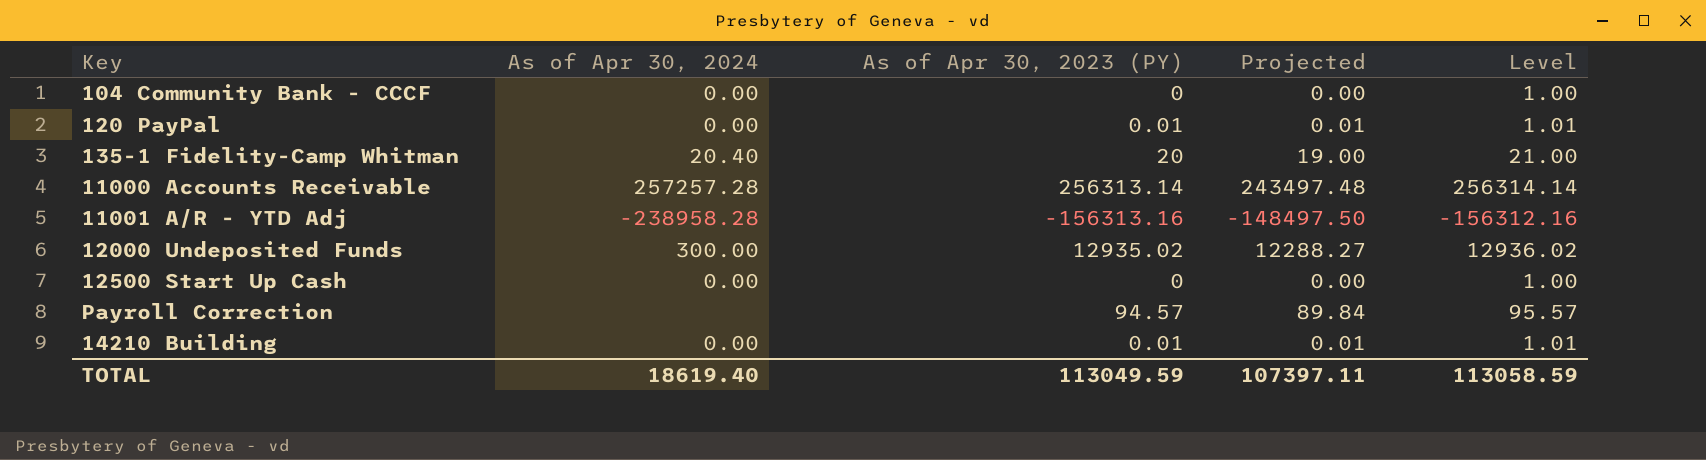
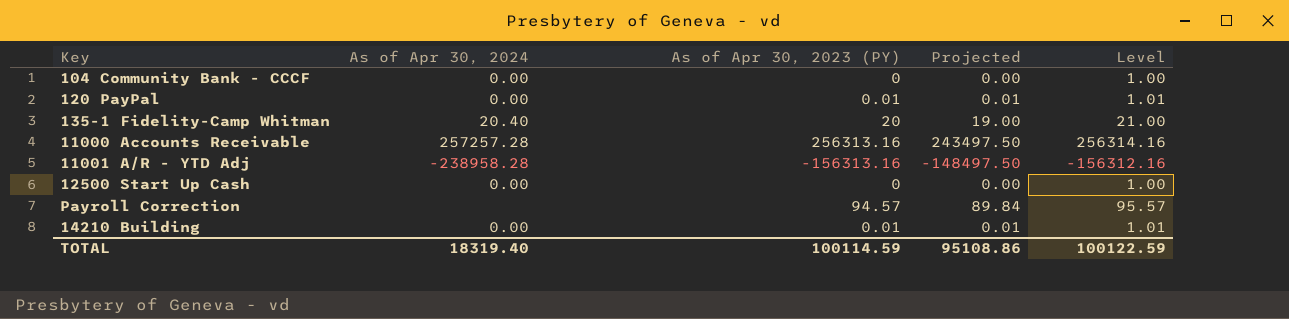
row 12000 Undeposited Funds: 300.00 | 12935.02 | 12288.27 | 12936.02 -> none
11000 Accounts Receivable | As of Apr 30, 2023 (PY): 256313.14 -> 256313.16
11000 Accounts Receivable | Projected: 243497.48 -> 243497.50
11000 Accounts Receivable | Level: 256314.14 -> 256314.16
TOTAL | As of Apr 30, 2024: 18619.40 -> 18319.40
TOTAL | As of Apr 30, 2023 (PY): 113049.59 -> 100114.59
TOTAL | Projected: 107397.11 -> 95108.86
TOTAL | Level: 113058.59 -> 100122.59

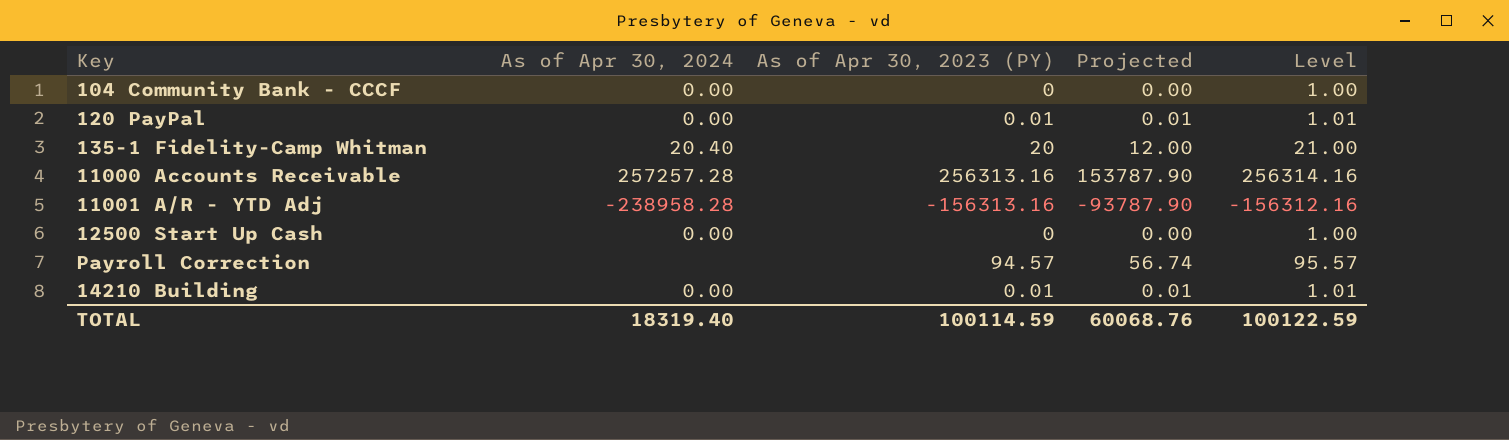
column Projected | formula: [As of Apr 30, 2023 (PY)] * 0.95 -> [As of Apr 30, 2023 (PY)] * 0.6
TOTAL | Projected: 95108.86 -> 60068.76

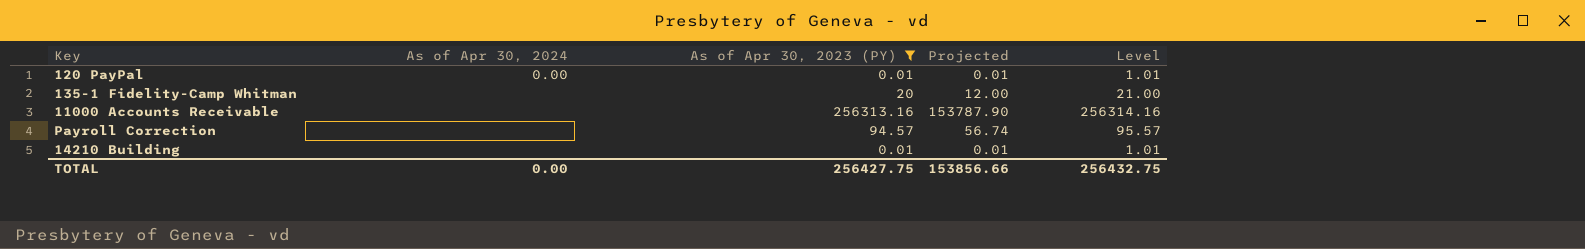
filter: none -> As of Apr 30, 2023 (PY) >= 0.01
135-1 Fidelity-Camp Whitman | As of Apr 30, 2024: 20.40 -> none
11000 Accounts Receivable | As of Apr 30, 2024: 257257.28 -> none
14210 Building | As of Apr 30, 2024: 0.00 -> none
TOTAL | As of Apr 30, 2024: 18319.40 -> 0.00
TOTAL | As of Apr 30, 2023 (PY): 100114.59 -> 256427.75
TOTAL | Projected: 60068.76 -> 153856.66
TOTAL | Level: 100122.59 -> 256432.75

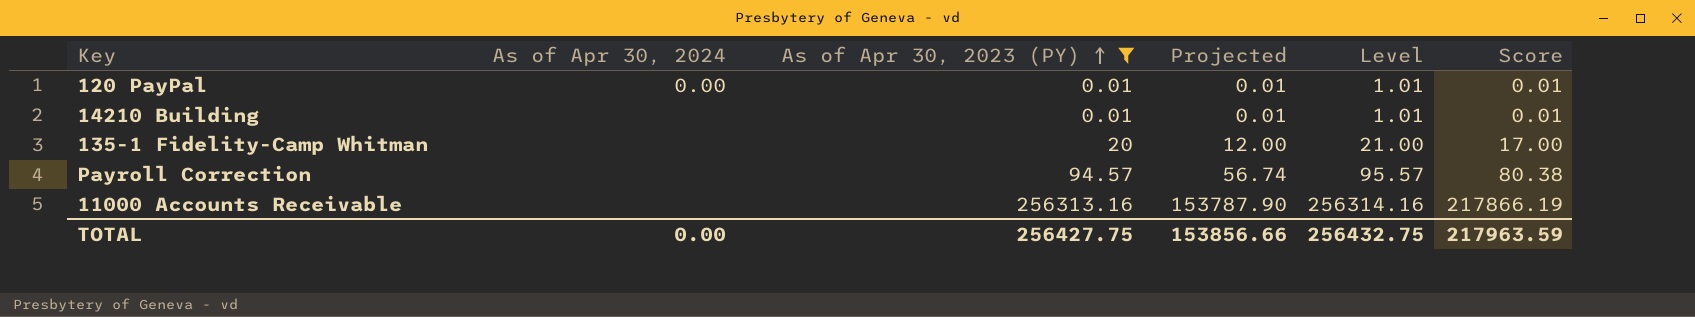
row order: none -> As of Apr 30, 2023 (PY) ascending
column Score | formula: none -> [As of Apr 30, 2023 (PY)] * 0.85

